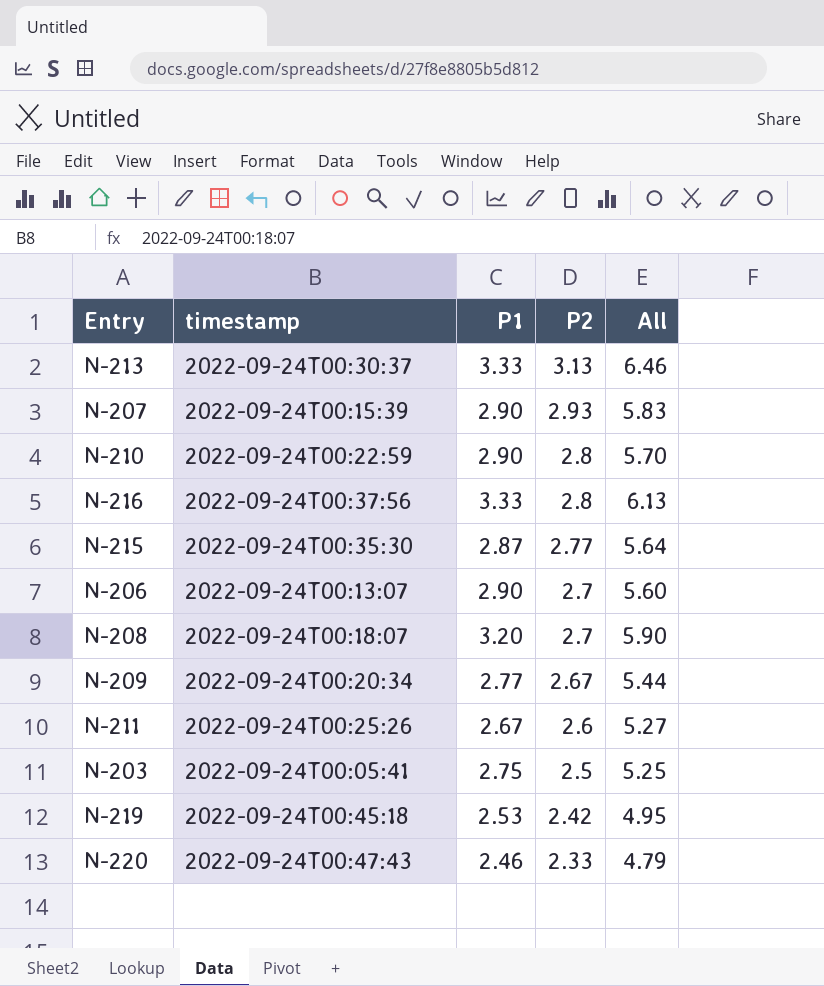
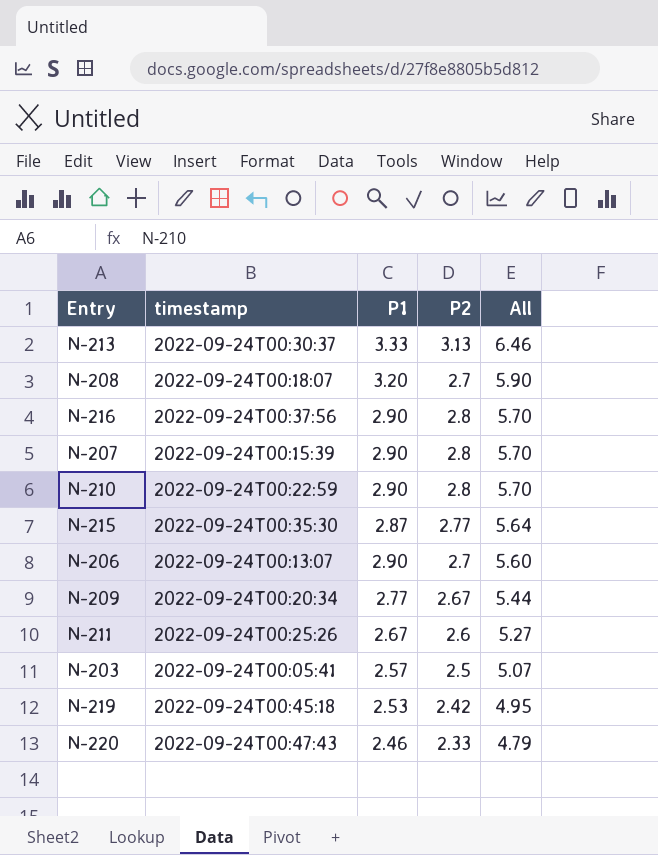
row order: P2 descending -> All descending
N-216 | P1: 3.33 -> 2.90
N-216 | All: 6.13 -> 5.70
N-207 | P2: 2.93 -> 2.8
N-207 | All: 5.83 -> 5.70
N-203 | P1: 2.75 -> 2.57
N-203 | All: 5.25 -> 5.07

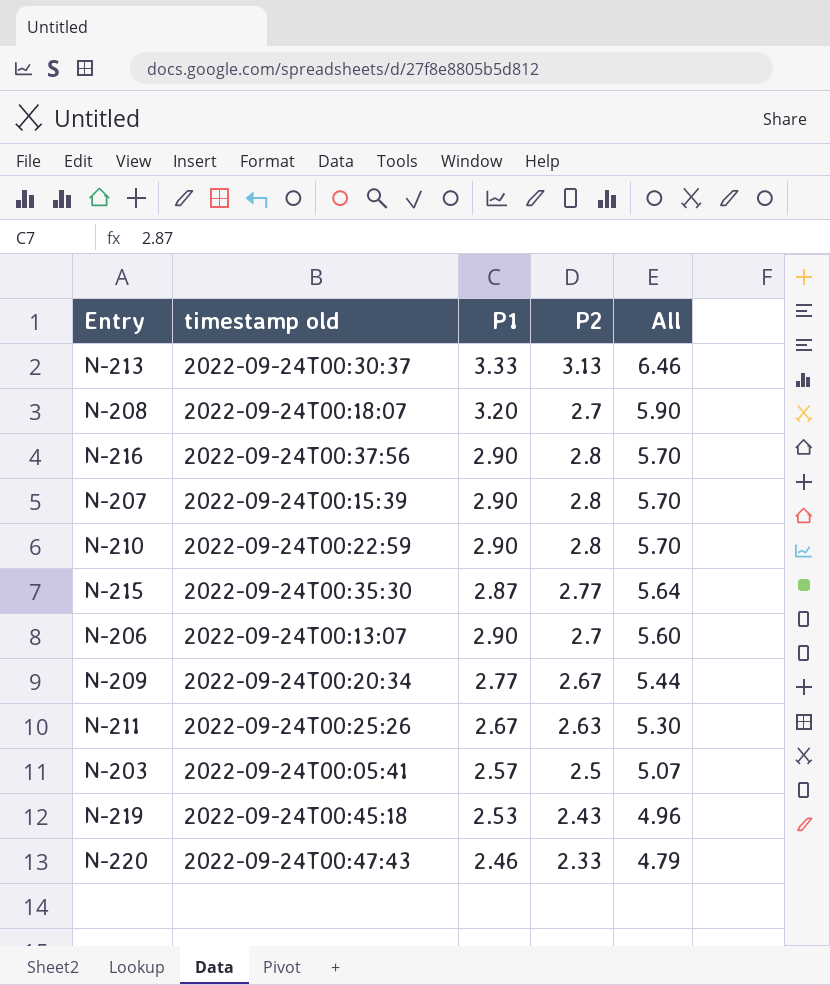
column name: timestamp -> timestamp old
N-211 | P2: 2.6 -> 2.63
N-211 | All: 5.27 -> 5.30
N-219 | P2: 2.42 -> 2.43
N-219 | All: 4.95 -> 4.96

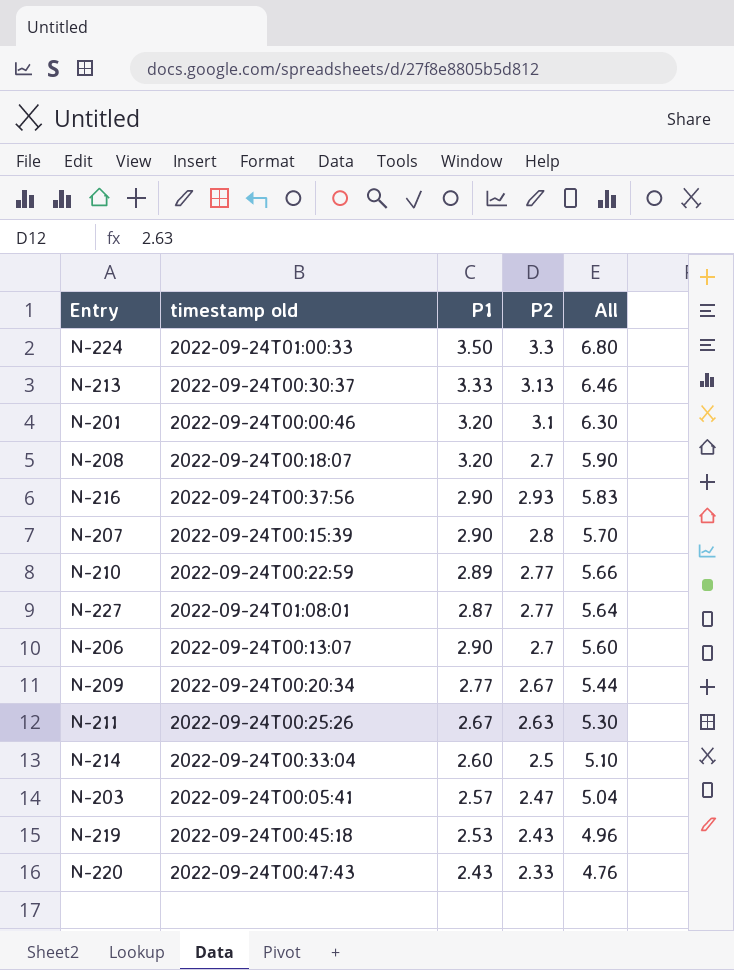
row N-215: 2022-09-24T00:35:30 | 2.87 | 2.77 | 5.64 -> none
row N-224: none -> 2022-09-24T01:00:33 | 3.50 | 3.3 | 6.80
row N-201: none -> 2022-09-24T00:00:46 | 3.20 | 3.1 | 6.30
N-216 | P2: 2.8 -> 2.93
N-216 | All: 5.70 -> 5.83
N-210 | P1: 2.90 -> 2.89
N-210 | P2: 2.8 -> 2.77
N-210 | All: 5.70 -> 5.66
row N-227: none -> 2022-09-24T01:08:01 | 2.87 | 2.77 | 5.64
row N-214: none -> 2022-09-24T00:33:04 | 2.60 | 2.5 | 5.10
N-203 | P2: 2.5 -> 2.47
N-203 | All: 5.07 -> 5.04
N-220 | P1: 2.46 -> 2.43
N-220 | All: 4.79 -> 4.76

